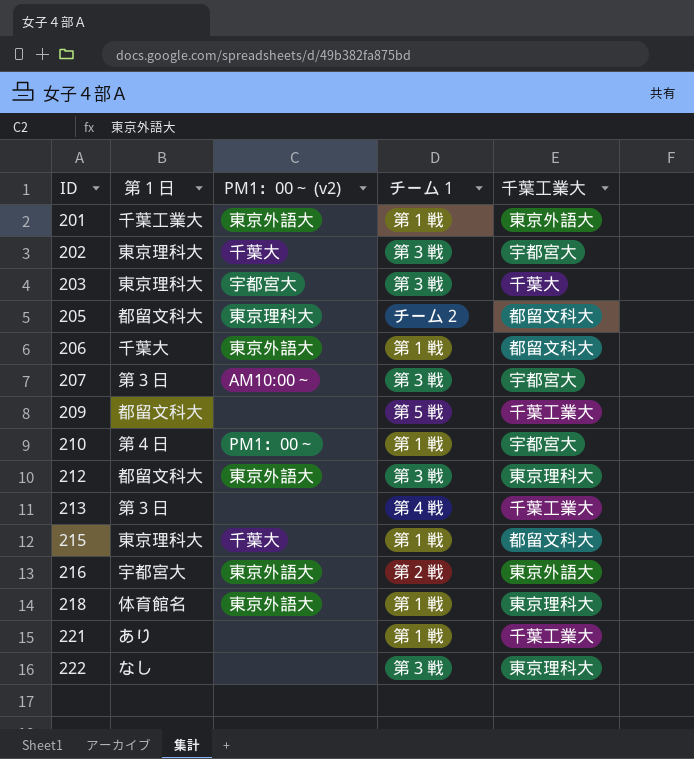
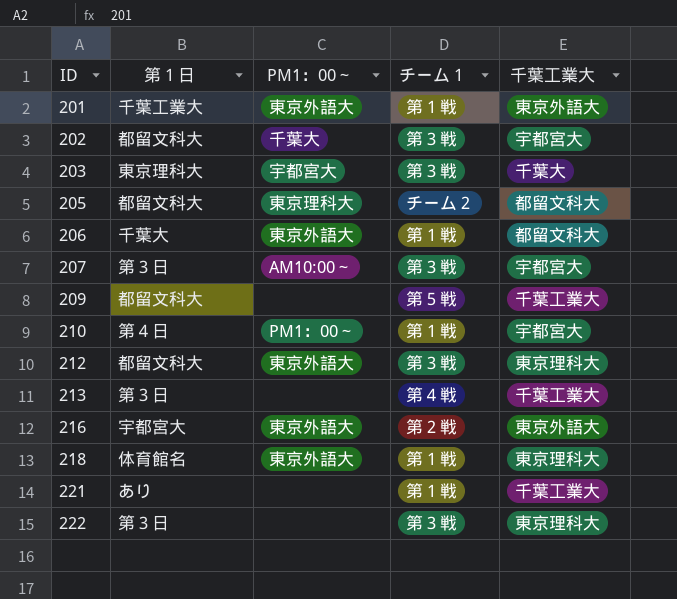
column name: PM1：00～ (v2) -> PM1：00～
row 215: 東京理科大 | 千葉大 | 第１戦 | 都留文科大 -> none
202 | 第１日: 東京理科大 -> 都留文科大
222 | 第１日: なし -> 第３日

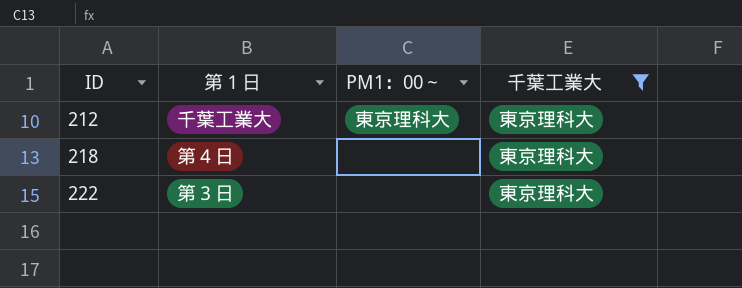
filter: none -> 千葉工業大 = 東京理科大
column チーム１ | position: 4 -> none
212 | 第１日: 都留文科大 -> 千葉工業大
212 | PM1：00～: 東京外語大 -> 東京理科大
218 | 第１日: 体育館名 -> 第４日
218 | PM1：00～: 東京外語大 -> none

